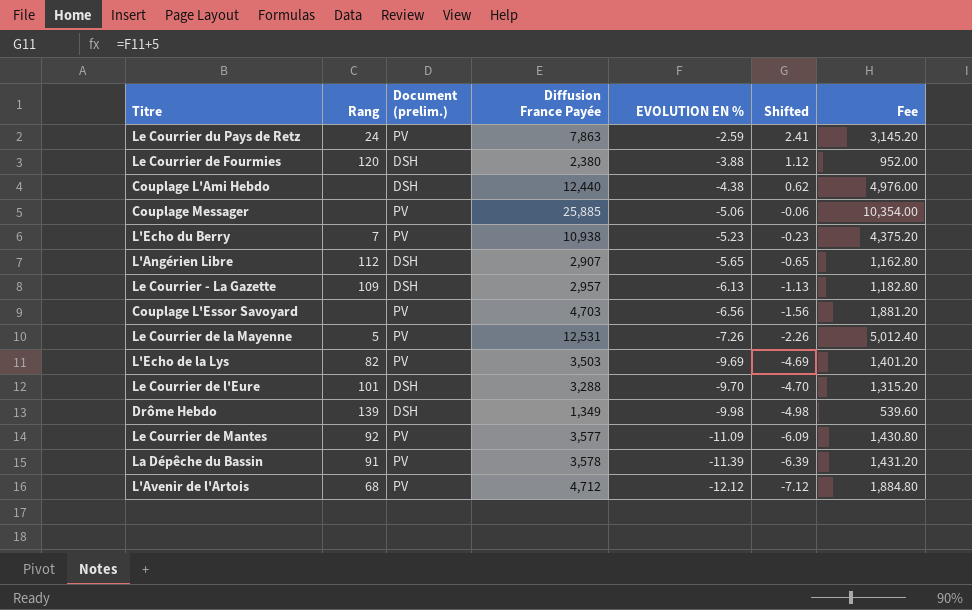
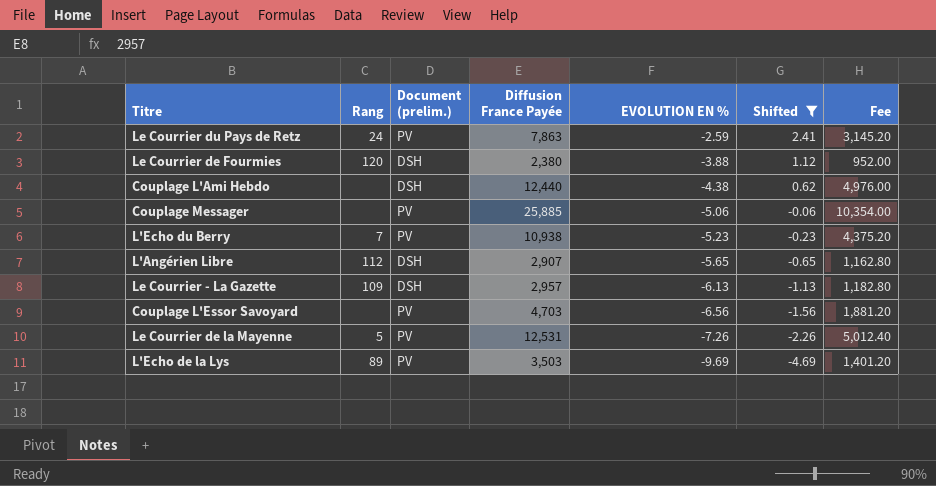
filter: none -> Shifted >= -4.69
L'Echo de la Lys | Rang: 82 -> 89

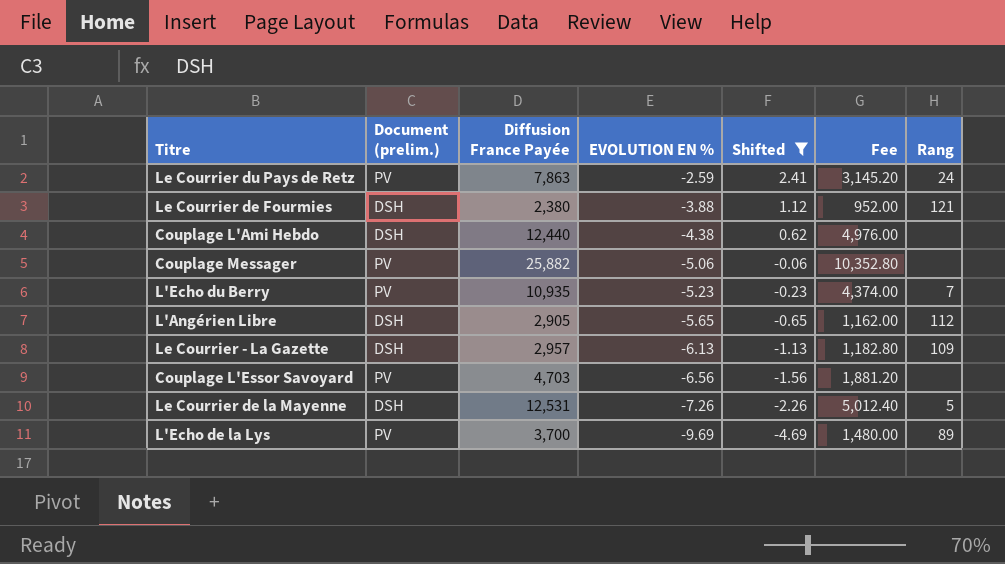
column Rang | position: 2 -> 7
Le Courrier de Fourmies | Rang: 120 -> 121
Couplage Messager | Diffusion France Payée: 25,885 -> 25,882
Couplage Messager | Fee: 10,354.00 -> 10,352.80
L'Echo du Berry | Diffusion France Payée: 10,938 -> 10,935
L'Echo du Berry | Fee: 4,375.20 -> 4,374.00
L'Angérien Libre | Diffusion France Payée: 2,907 -> 2,905
L'Angérien Libre | Fee: 1,162.80 -> 1,162.00
Le Courrier de la Mayenne | Document (prelim.): PV -> DSH
L'Echo de la Lys | Diffusion France Payée: 3,503 -> 3,700
L'Echo de la Lys | Fee: 1,401.20 -> 1,480.00

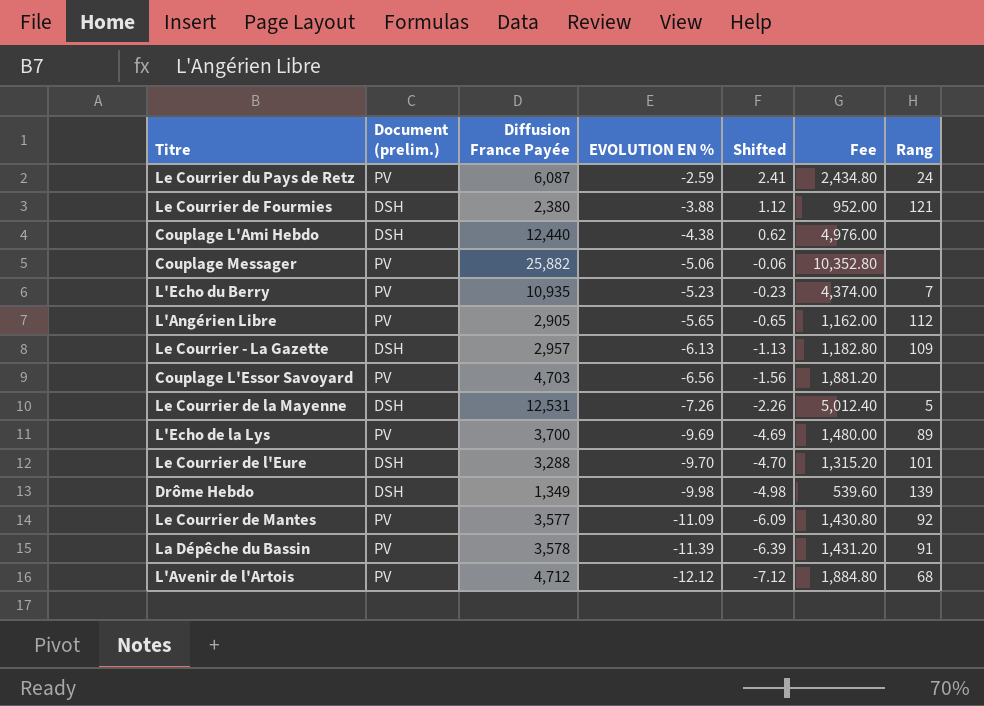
filter: Shifted >= -4.69 -> none
Le Courrier du Pays de Retz | Diffusion France Payée: 7,863 -> 6,087
Le Courrier du Pays de Retz | Fee: 3,145.20 -> 2,434.80
L'Angérien Libre | Document (prelim.): DSH -> PV

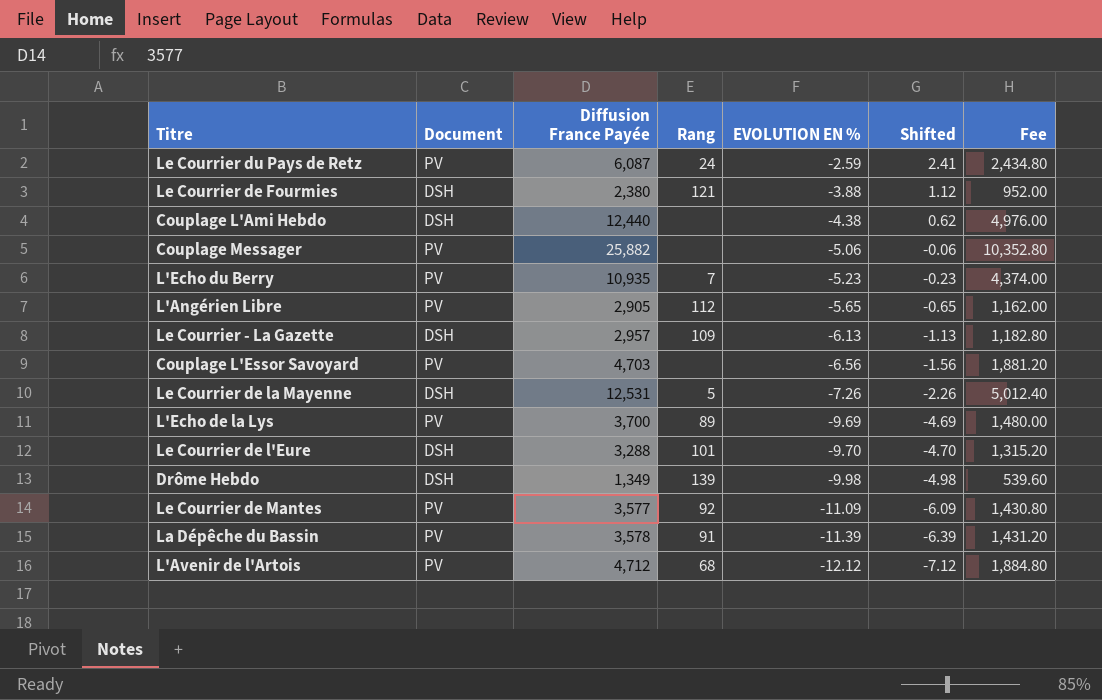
column name: Document (prelim.) -> Document
column Rang | position: 7 -> 4

